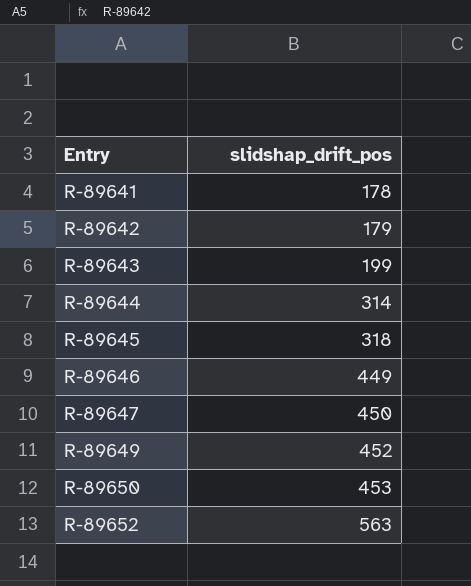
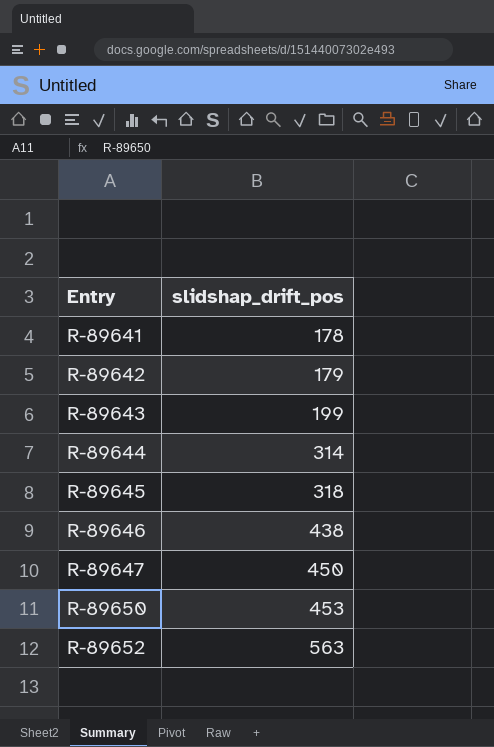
row R-89649: 452 -> none
R-89646 | slidshap_drift_pos: 449 -> 438

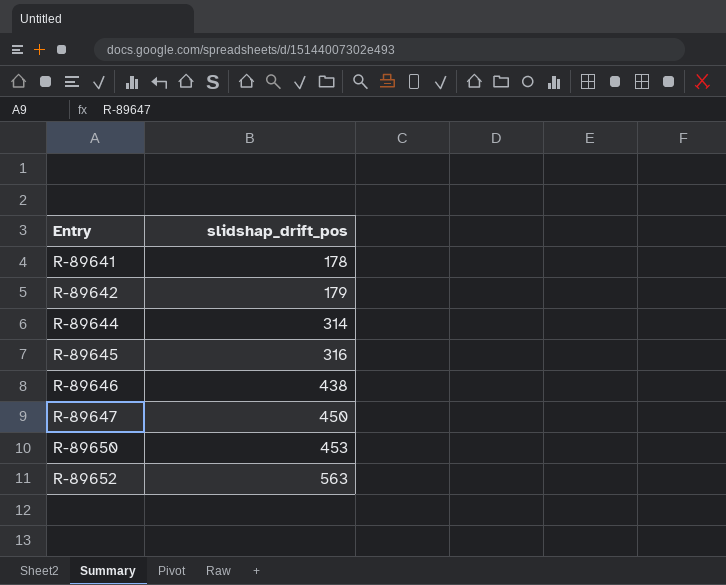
row R-89643: 199 -> none
R-89645 | slidshap_drift_pos: 318 -> 316

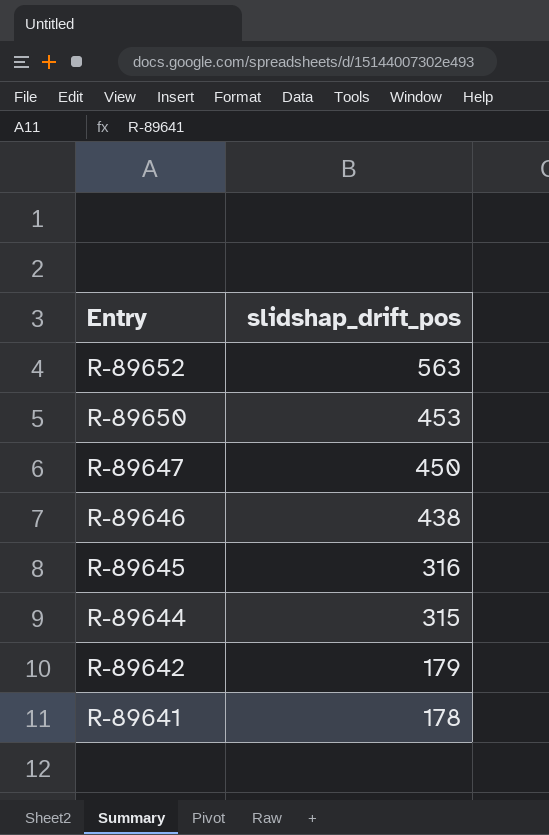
row order: Entry ascending -> Entry descending
R-89644 | slidshap_drift_pos: 314 -> 315

